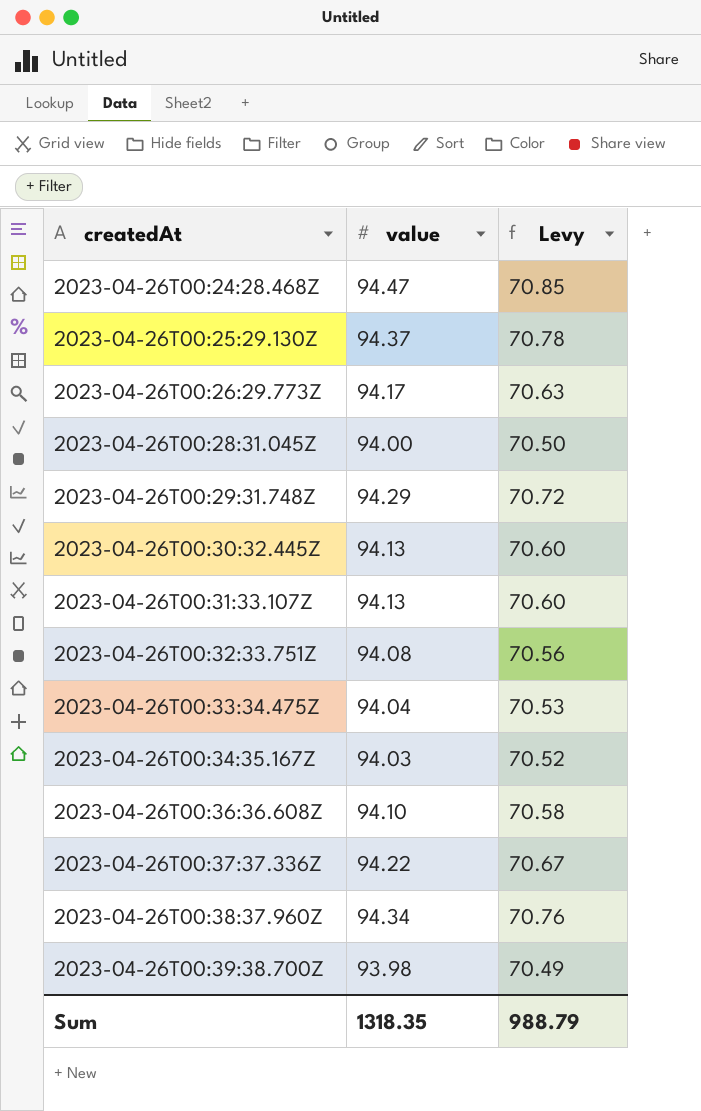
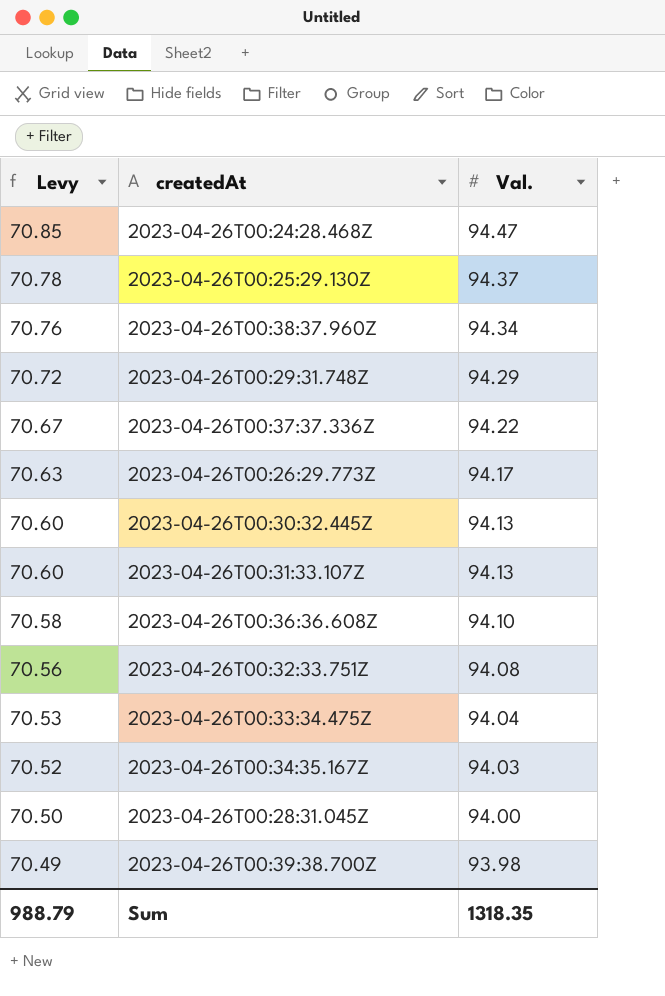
row order: createdAt ascending -> Levy descending
column Levy | position: 3 -> 1
column name: value -> Val.

